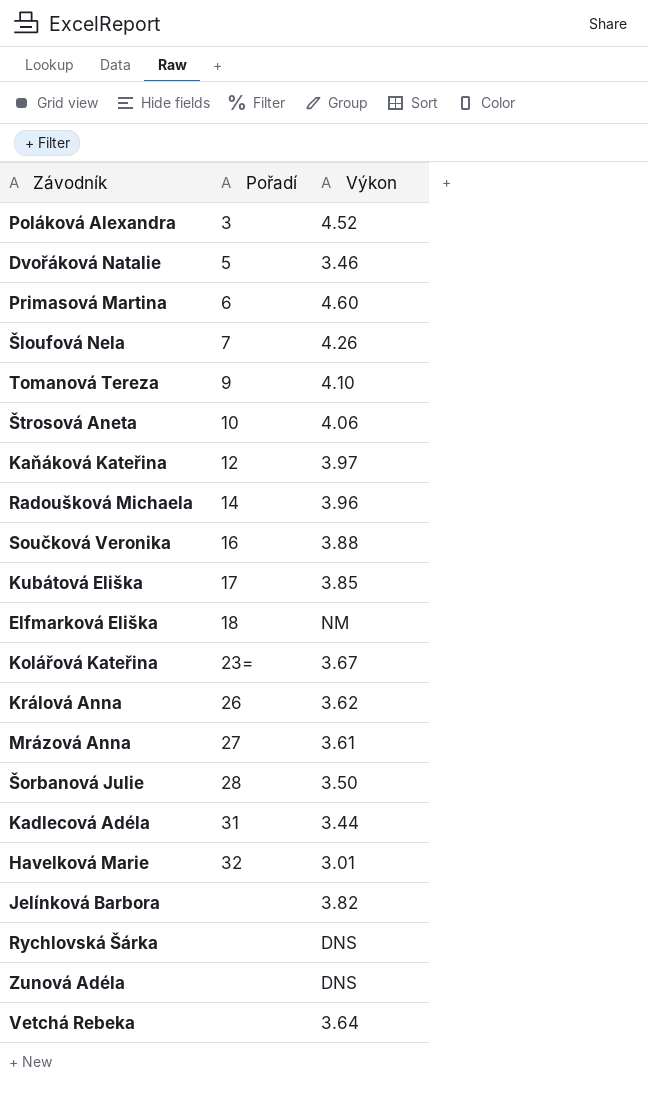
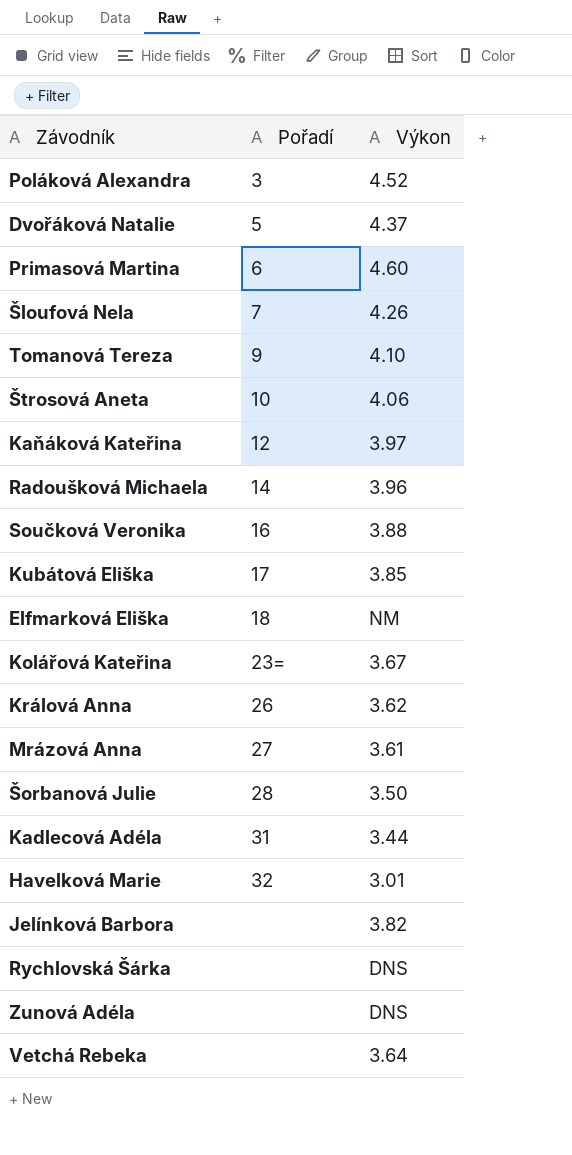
Dvořáková Natalie | Výkon: 3.46 -> 4.37

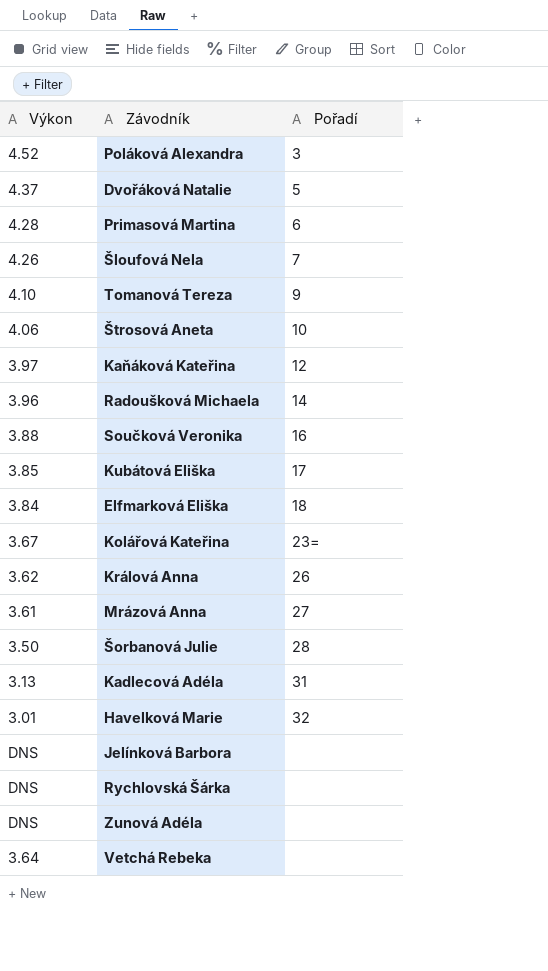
column Výkon | position: 3 -> 1
Primasová Martina | Výkon: 4.60 -> 4.28
Elfmarková Eliška | Výkon: NM -> 3.84
Kadlecová Adéla | Výkon: 3.44 -> 3.13
Jelínková Barbora | Výkon: 3.82 -> DNS

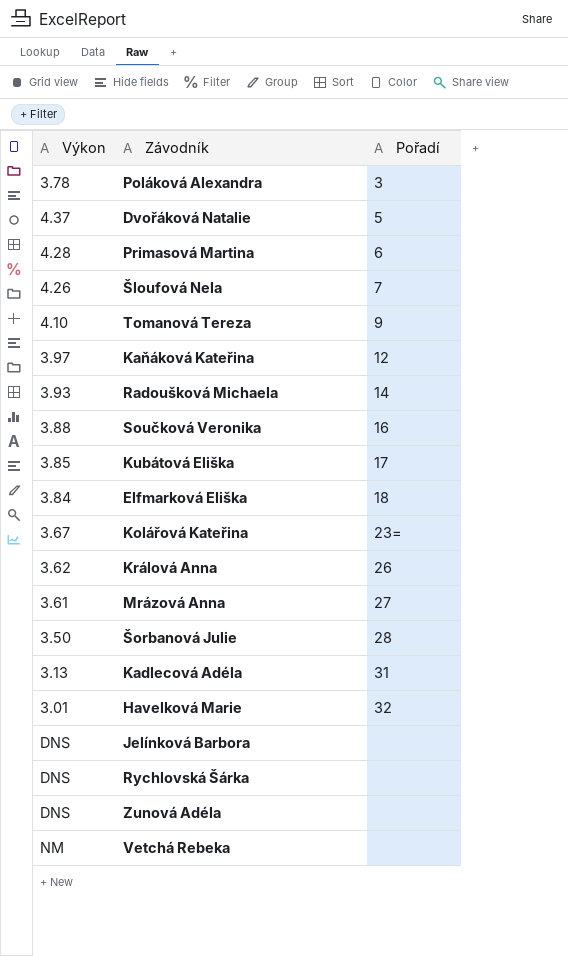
row Štrosová Aneta: 4.06 | 10 -> none
Poláková Alexandra | Výkon: 4.52 -> 3.78
Radoušková Michaela | Výkon: 3.96 -> 3.93
Vetchá Rebeka | Výkon: 3.64 -> NM

